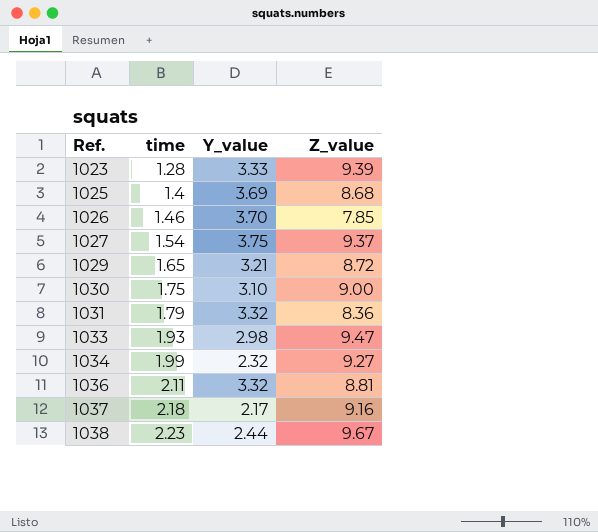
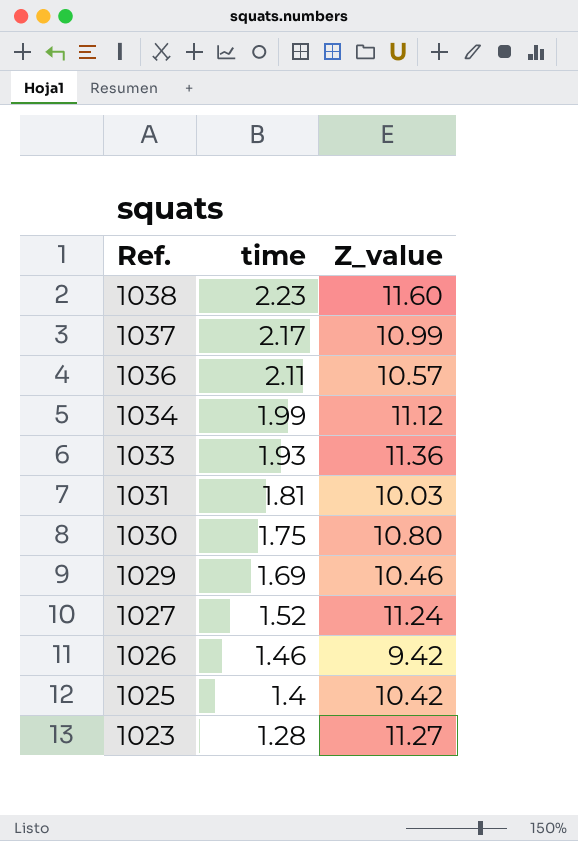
row order: Ref. ascending -> Ref. descending
column Y_value | position: 3 -> none
1038 | Z_value: 9.67 -> 11.60
1037 | time: 2.18 -> 2.17
1037 | Z_value: 9.16 -> 10.99
1036 | Z_value: 8.81 -> 10.57
1034 | Z_value: 9.27 -> 11.12
1033 | Z_value: 9.47 -> 11.36
1031 | time: 1.79 -> 1.81
1031 | Z_value: 8.36 -> 10.03
1030 | Z_value: 9.00 -> 10.80
1029 | time: 1.65 -> 1.69
1029 | Z_value: 8.72 -> 10.46
1027 | time: 1.54 -> 1.52
1027 | Z_value: 9.37 -> 11.24
1026 | Z_value: 7.85 -> 9.42
1025 | Z_value: 8.68 -> 10.42
1023 | Z_value: 9.39 -> 11.27

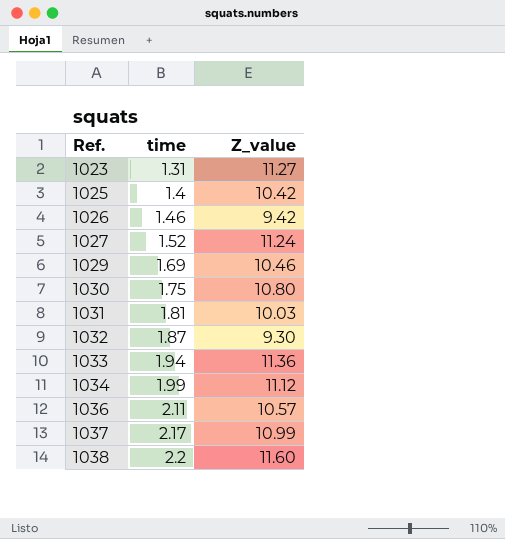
row order: Ref. descending -> Ref. ascending
1023 | time: 1.28 -> 1.31
row 1032: none -> 1.87 | 9.30
1033 | time: 1.93 -> 1.94
1038 | time: 2.23 -> 2.2

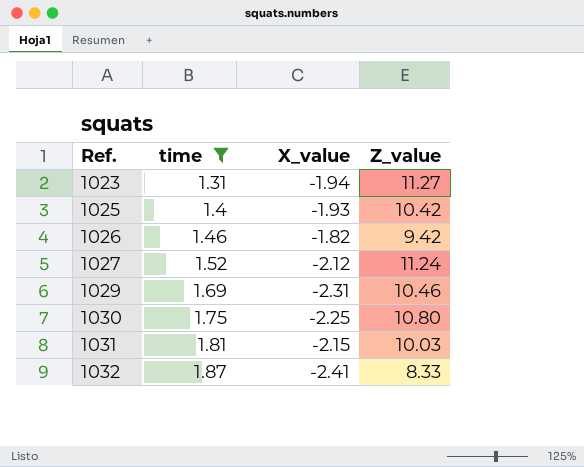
filter: none -> time <= 1.87
column X_value | position: none -> 3
1032 | Z_value: 9.30 -> 8.33

